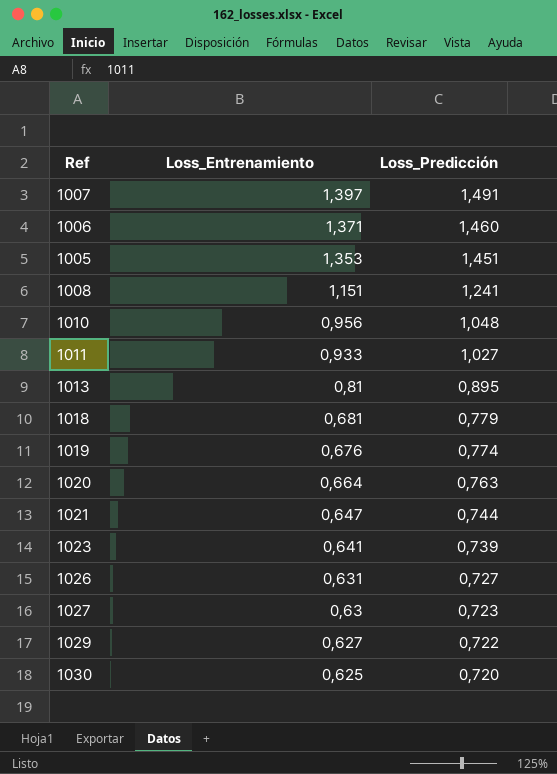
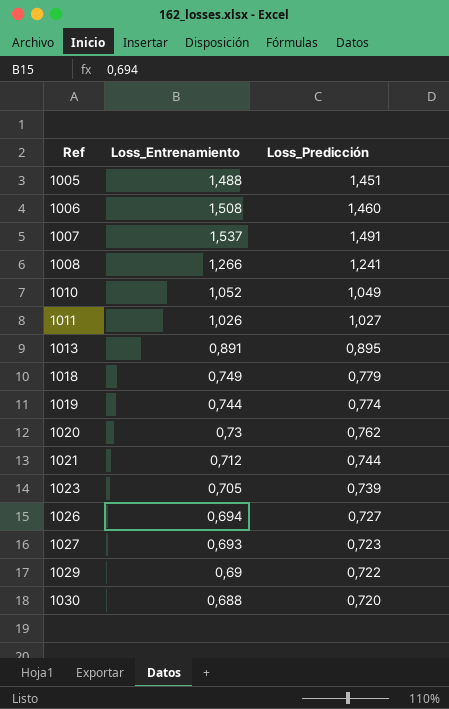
row order: Loss_Entrenamiento descending -> Ref ascending
1005 | Loss_Entrenamiento: 1,353 -> 1,488
1006 | Loss_Entrenamiento: 1,371 -> 1,508
1007 | Loss_Entrenamiento: 1,397 -> 1,537
1008 | Loss_Entrenamiento: 1,151 -> 1,266
1010 | Loss_Entrenamiento: 0,956 -> 1,052
1010 | Loss_Predicción: 1,048 -> 1,049
1011 | Loss_Entrenamiento: 0,933 -> 1,026
1013 | Loss_Entrenamiento: 0,81 -> 0,891
1018 | Loss_Entrenamiento: 0,681 -> 0,749
1019 | Loss_Entrenamiento: 0,676 -> 0,744
1020 | Loss_Entrenamiento: 0,664 -> 0,73
1020 | Loss_Predicción: 0,763 -> 0,762
1021 | Loss_Entrenamiento: 0,647 -> 0,712
1023 | Loss_Entrenamiento: 0,641 -> 0,705
1026 | Loss_Entrenamiento: 0,631 -> 0,694
1027 | Loss_Entrenamiento: 0,63 -> 0,693
1029 | Loss_Entrenamiento: 0,627 -> 0,69
1030 | Loss_Entrenamiento: 0,625 -> 0,688

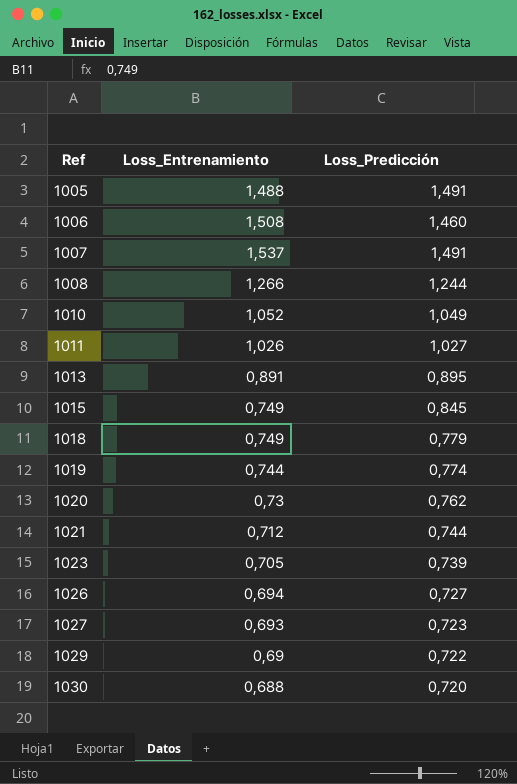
1005 | Loss_Predicción: 1,451 -> 1,491
1008 | Loss_Predicción: 1,241 -> 1,244
row 1015: none -> 0,749 | 0,845

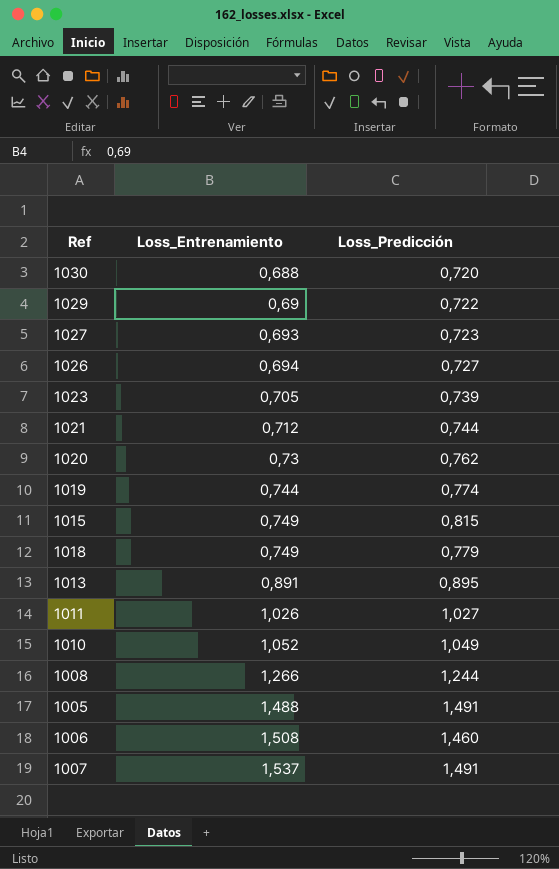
row order: Ref ascending -> Loss_Entrenamiento ascending
1015 | Loss_Predicción: 0,845 -> 0,815

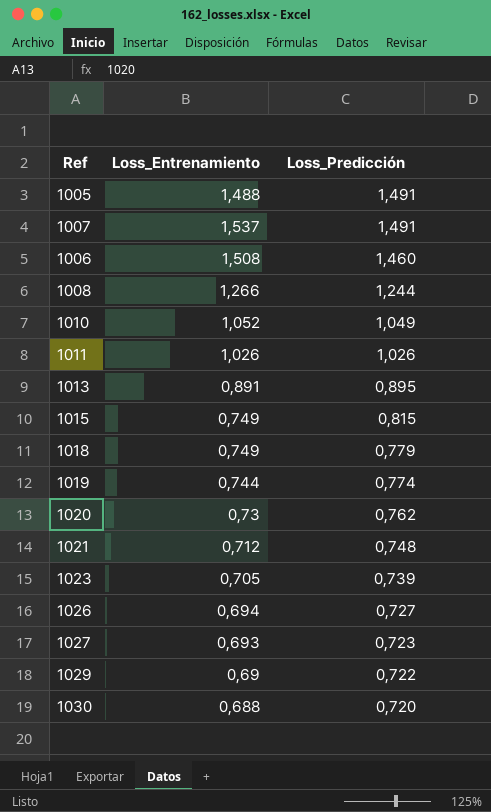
row order: Loss_Entrenamiento ascending -> Loss_Predicción descending
1011 | Loss_Predicción: 1,027 -> 1,026
1021 | Loss_Predicción: 0,744 -> 0,748

